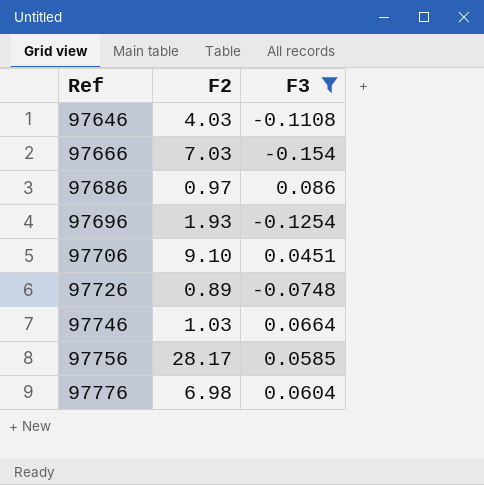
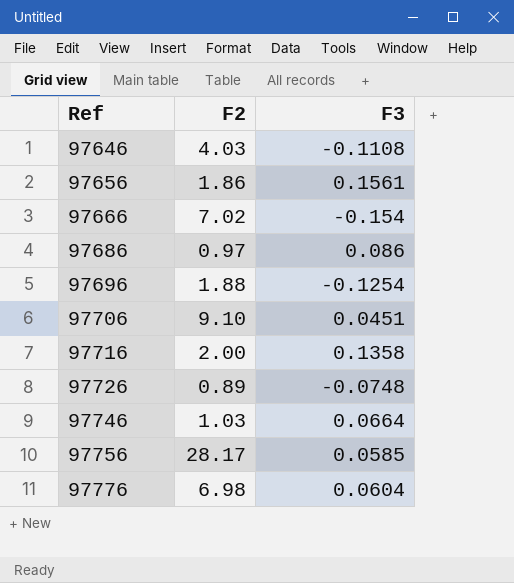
filter: F3 <= 0.086 -> none
97666 | F2: 7.03 -> 7.02
97696 | F2: 1.93 -> 1.88

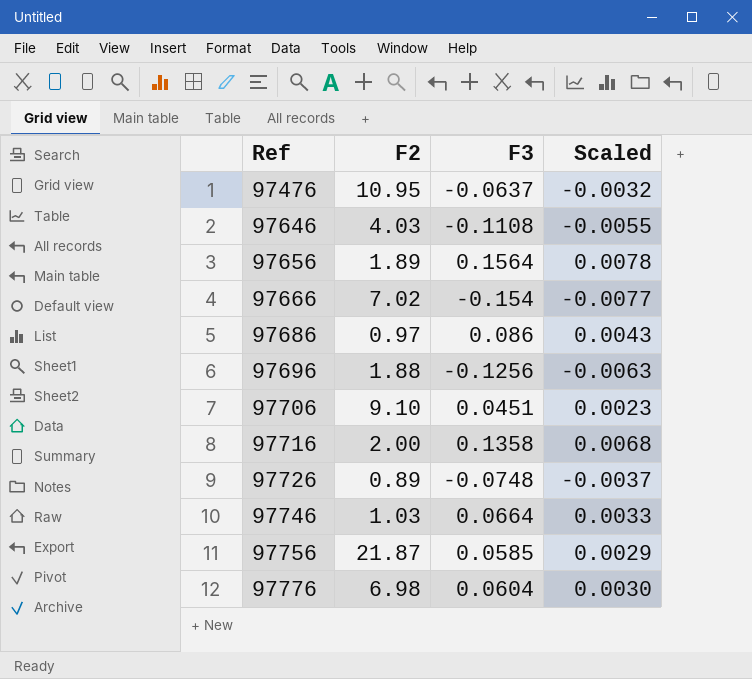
column Scaled | formula: none -> [F3] * 0.05
row 97476: none -> 10.95 | -0.0637 | -0.0032
97656 | F2: 1.86 -> 1.89
97656 | F3: 0.1561 -> 0.1564
97696 | F3: -0.1254 -> -0.1256
97756 | F2: 28.17 -> 21.87

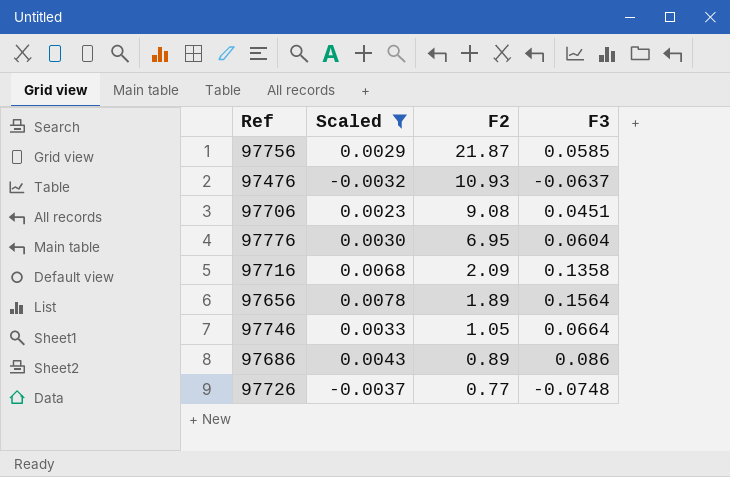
filter: none -> Scaled >= -0.0037
row order: Ref ascending -> F2 descending
column Scaled | position: 4 -> 2
97476 | F2: 10.95 -> 10.93
97706 | F2: 9.10 -> 9.08
97776 | F2: 6.98 -> 6.95
97716 | F2: 2.00 -> 2.09
97746 | F2: 1.03 -> 1.05
97686 | F2: 0.97 -> 0.89
97726 | F2: 0.89 -> 0.77

